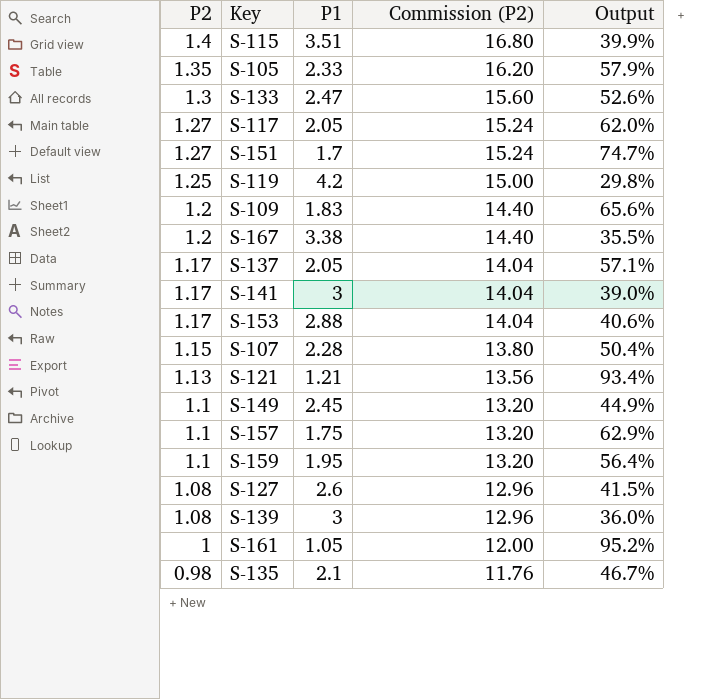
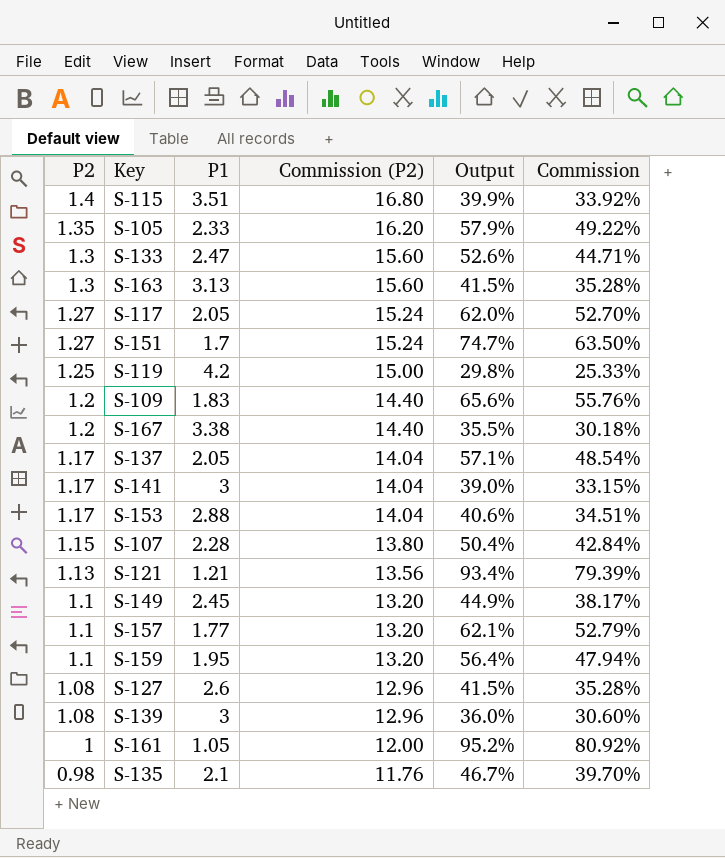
column Commission | formula: none -> [Output] * 0.85
row S-163: none -> 1.3 | 3.13 | 15.60 | 41.5% | 35.28%
S-157 | P1: 1.75 -> 1.77
S-157 | Output: 62.9% -> 62.1%

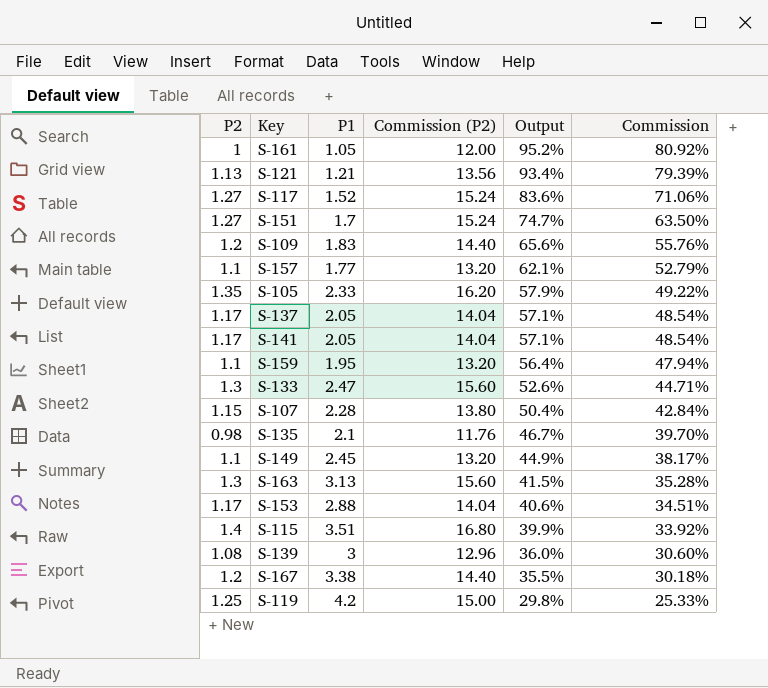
row order: P2 descending -> Output descending
row S-127: 1.08 | 2.6 | 12.96 | 41.5% | 35.28% -> none
S-117 | P1: 2.05 -> 1.52
S-117 | Output: 62.0% -> 83.6%
S-117 | Commission: 52.70% -> 71.06%
S-141 | P1: 3 -> 2.05
S-141 | Output: 39.0% -> 57.1%
S-141 | Commission: 33.15% -> 48.54%

